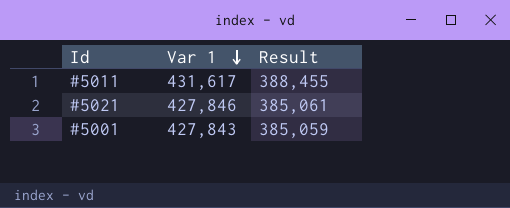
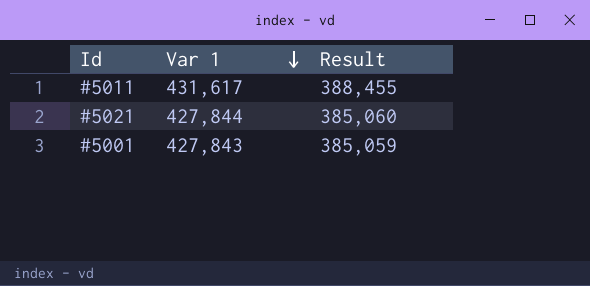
#5021 | Var 1: 427,846 -> 427,844
#5021 | Result: 385,061 -> 385,060

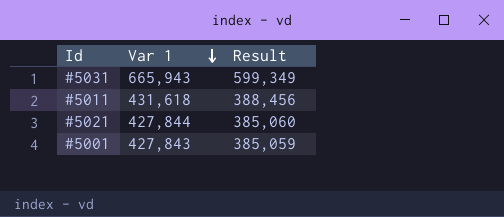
row #5031: none -> 665,943 | 599,349
#5011 | Var 1: 431,617 -> 431,618
#5011 | Result: 388,455 -> 388,456

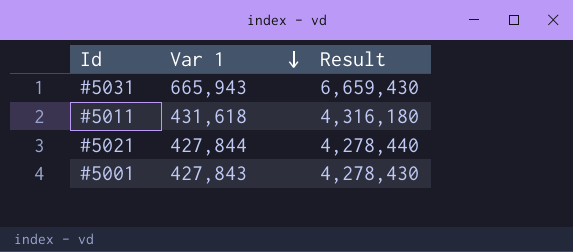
column Result | formula: [Var 1] * 0.9 -> [Var 1] * 10

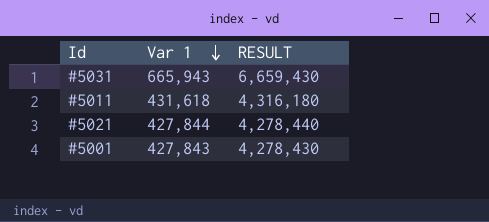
column name: Result -> RESULT

